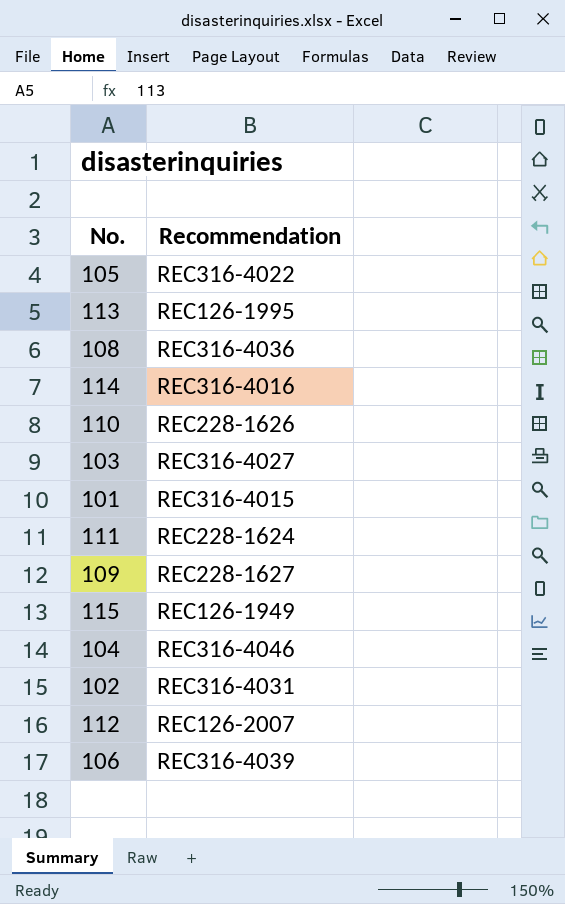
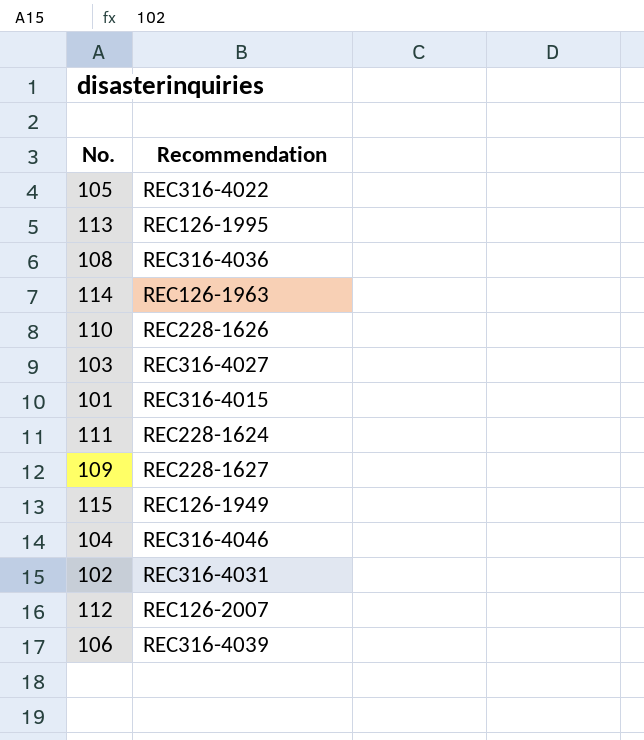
114 | Recommendation: REC316-4016 -> REC126-1963

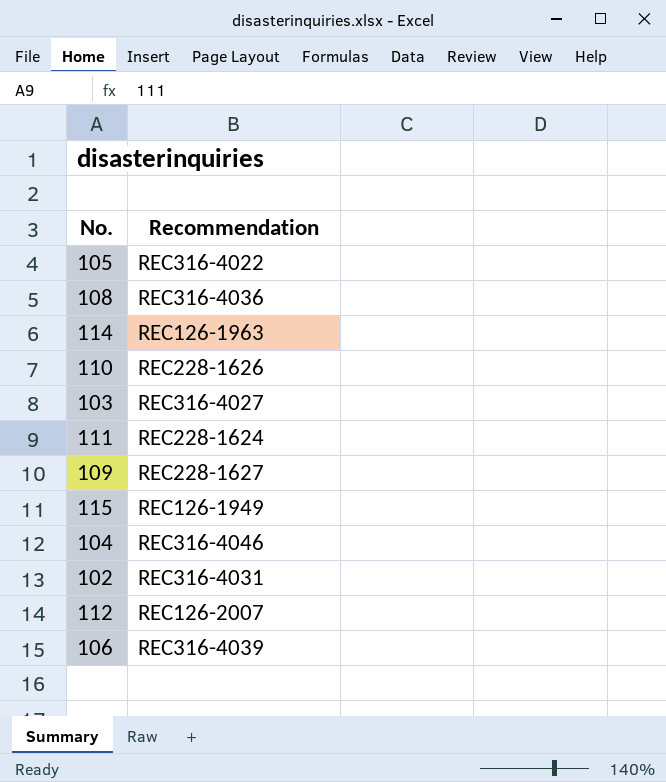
row 113: REC126-1995 -> none
row 101: REC316-4015 -> none

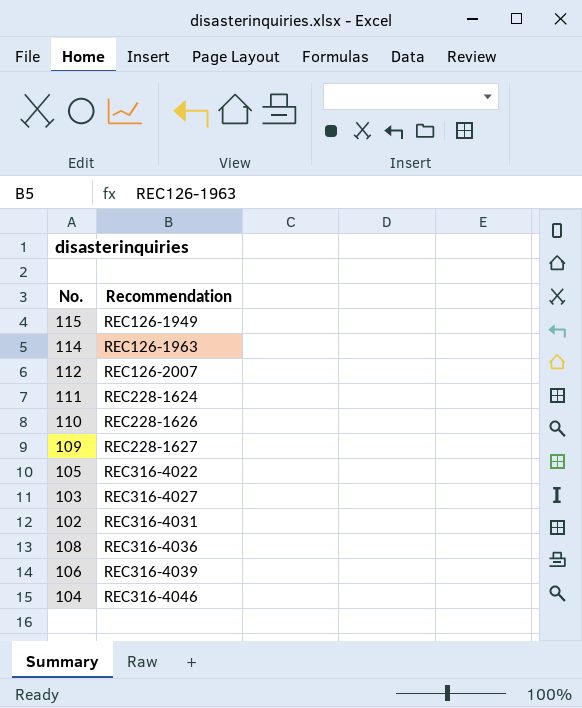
row order: none -> Recommendation ascending

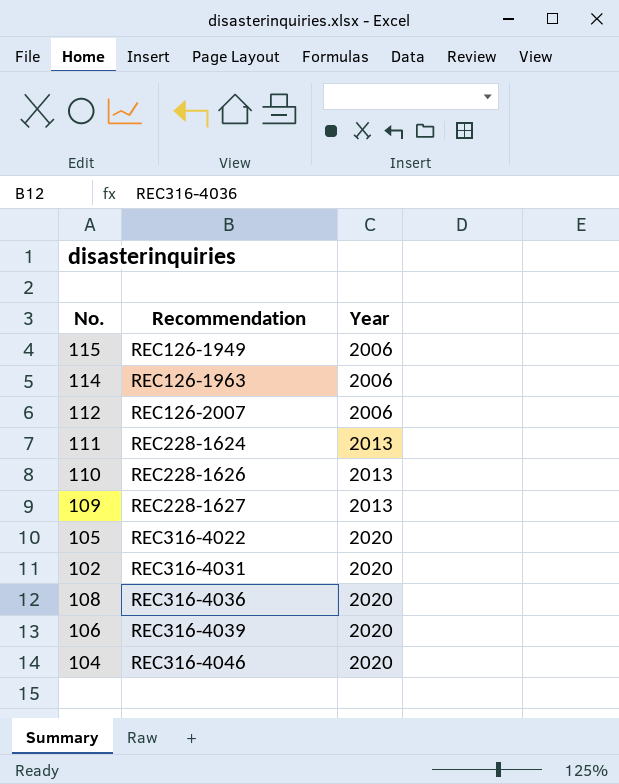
column Year | position: none -> 3
row 103: REC316-4027 -> none

